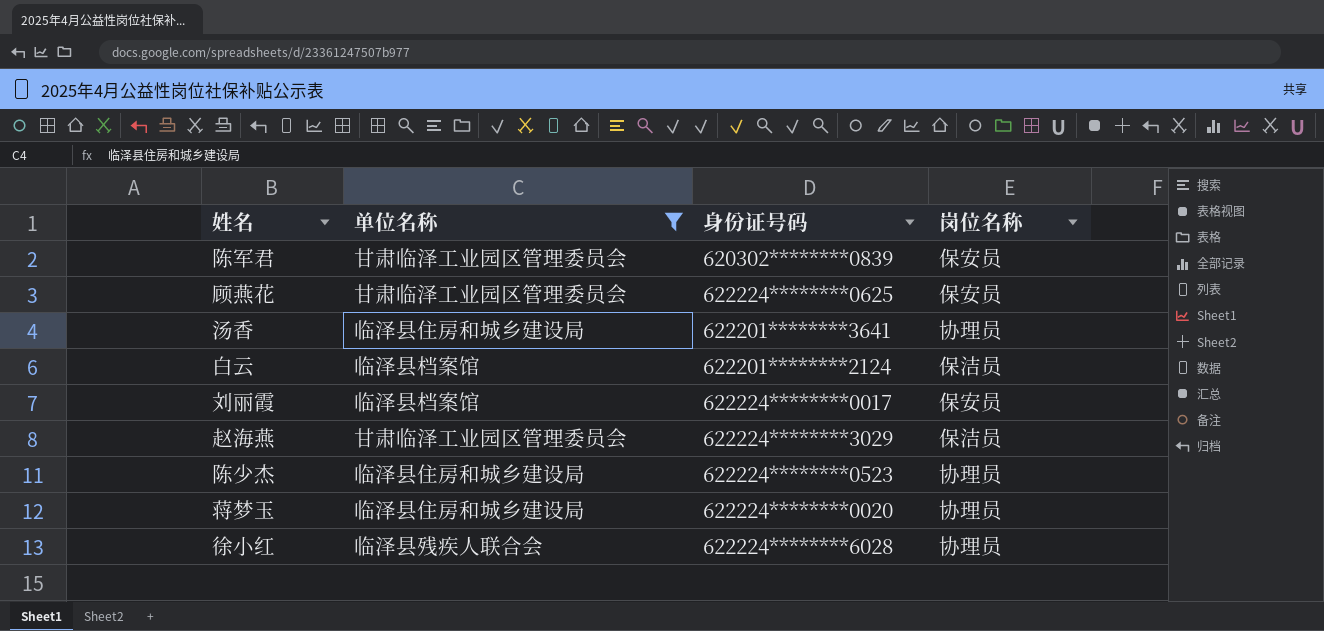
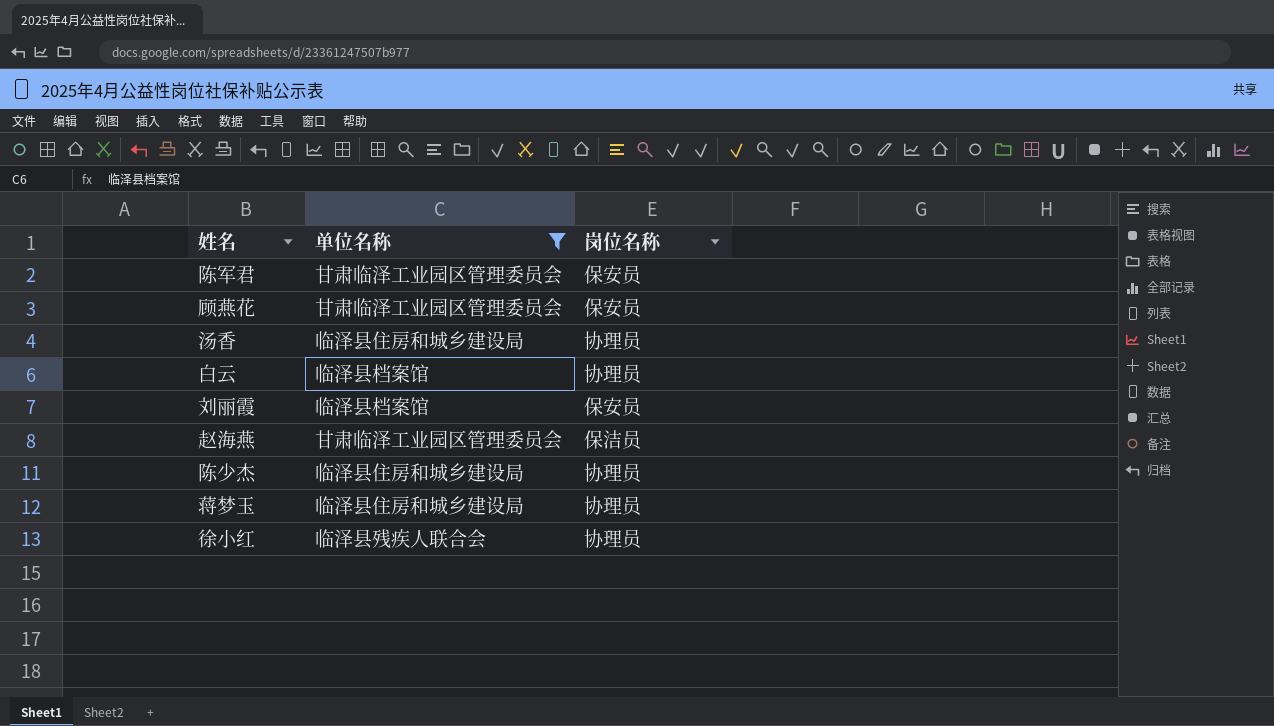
column 身份证号码 | position: 3 -> none
白云 | 岗位名称: 保洁员 -> 协理员

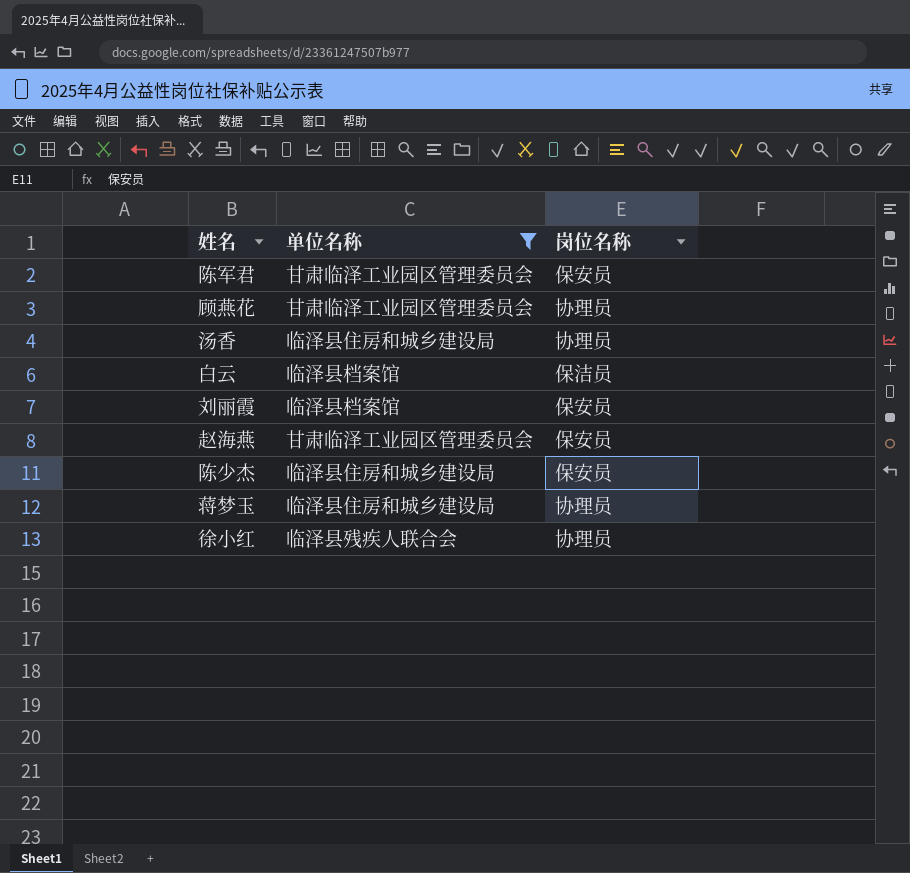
顾燕花 | 岗位名称: 保安员 -> 协理员
白云 | 岗位名称: 协理员 -> 保洁员
赵海燕 | 岗位名称: 保洁员 -> 保安员
陈少杰 | 岗位名称: 协理员 -> 保安员

